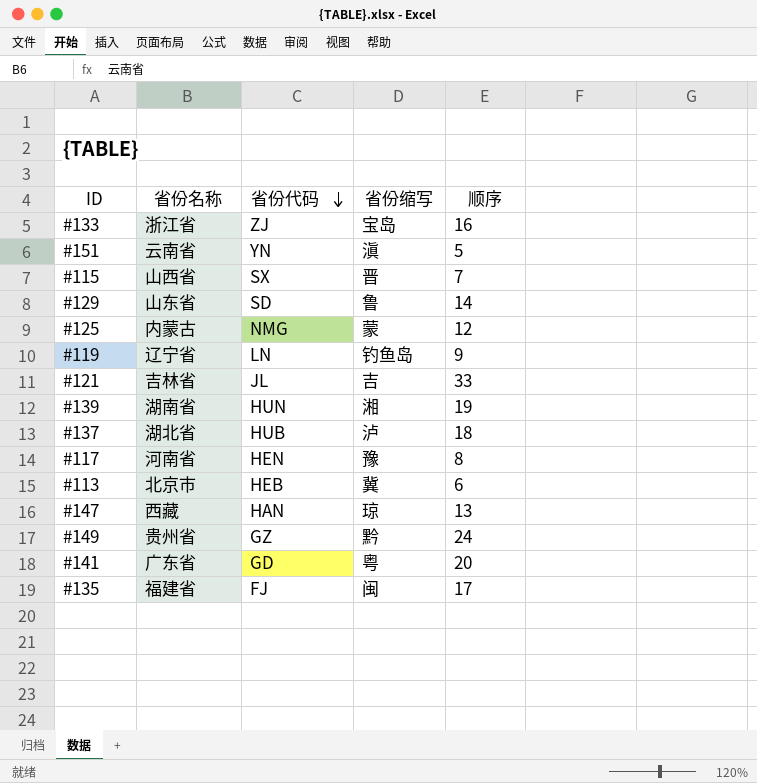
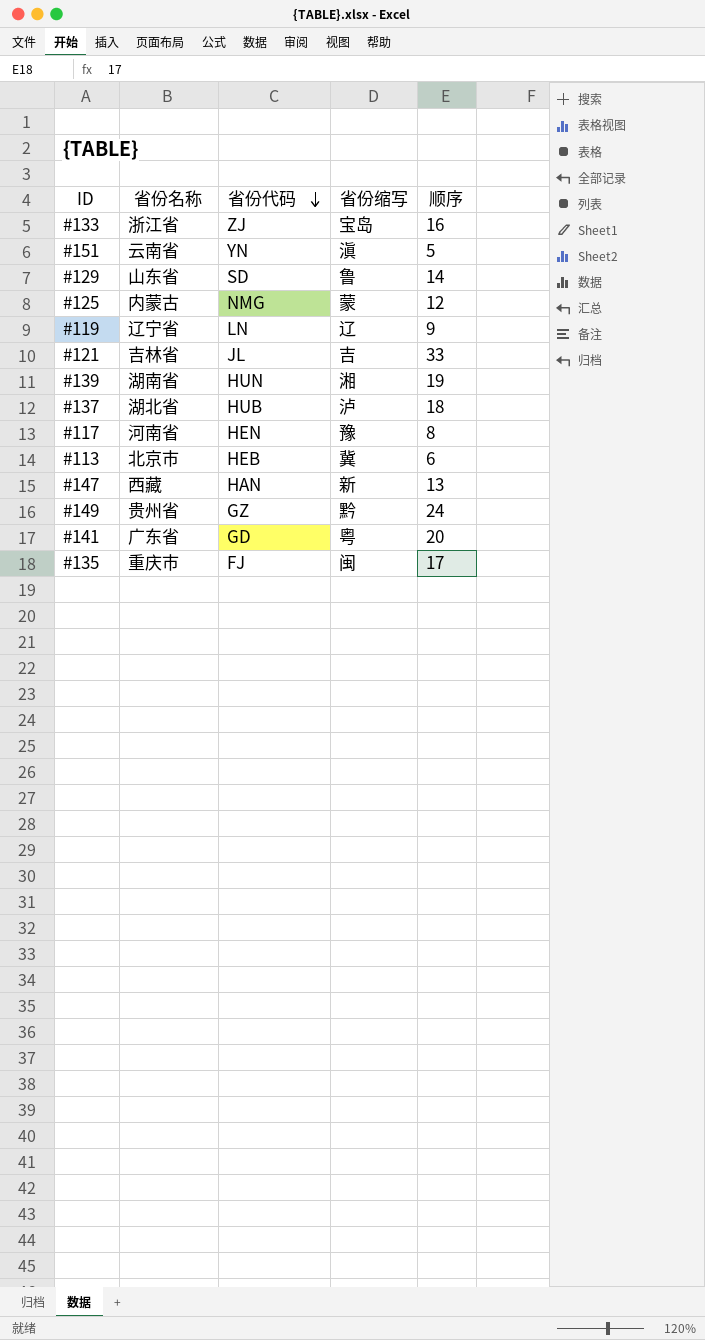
row #115: 山西省 | SX | 晋 | 7 -> none
#119 | 省份缩写: 钓鱼岛 -> 辽
#147 | 省份缩写: 琼 -> 新
#135 | 省份名称: 福建省 -> 重庆市

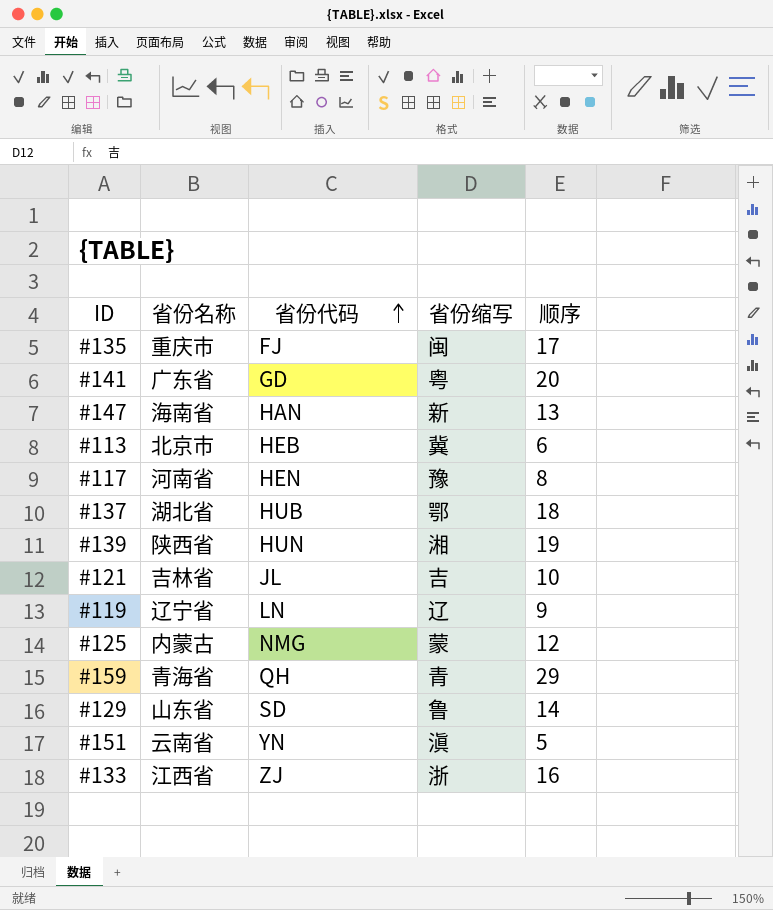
row order: 省份代码 descending -> 省份代码 ascending
row #149: 贵州省 | GZ | 黔 | 24 -> none
#147 | 省份名称: 西藏 -> 海南省
#137 | 省份缩写: 泸 -> 鄂
#139 | 省份名称: 湖南省 -> 陕西省
#121 | 顺序: 33 -> 10
row #159: none -> 青海省 | QH | 青 | 29
#133 | 省份名称: 浙江省 -> 江西省
#133 | 省份缩写: 宝岛 -> 浙

